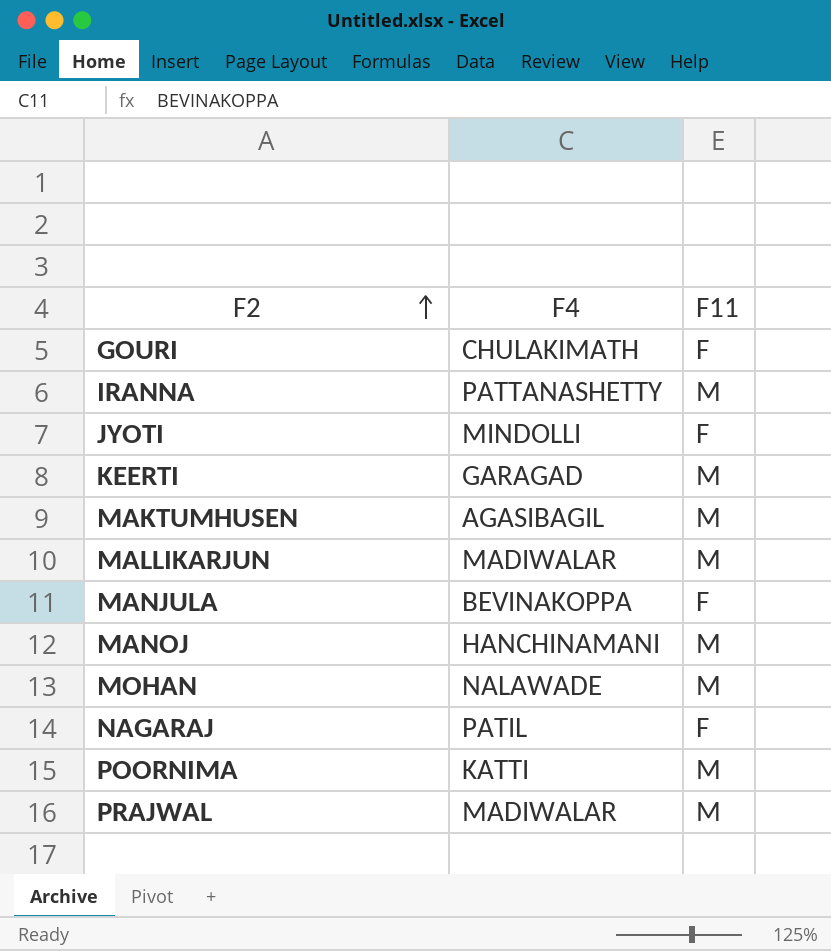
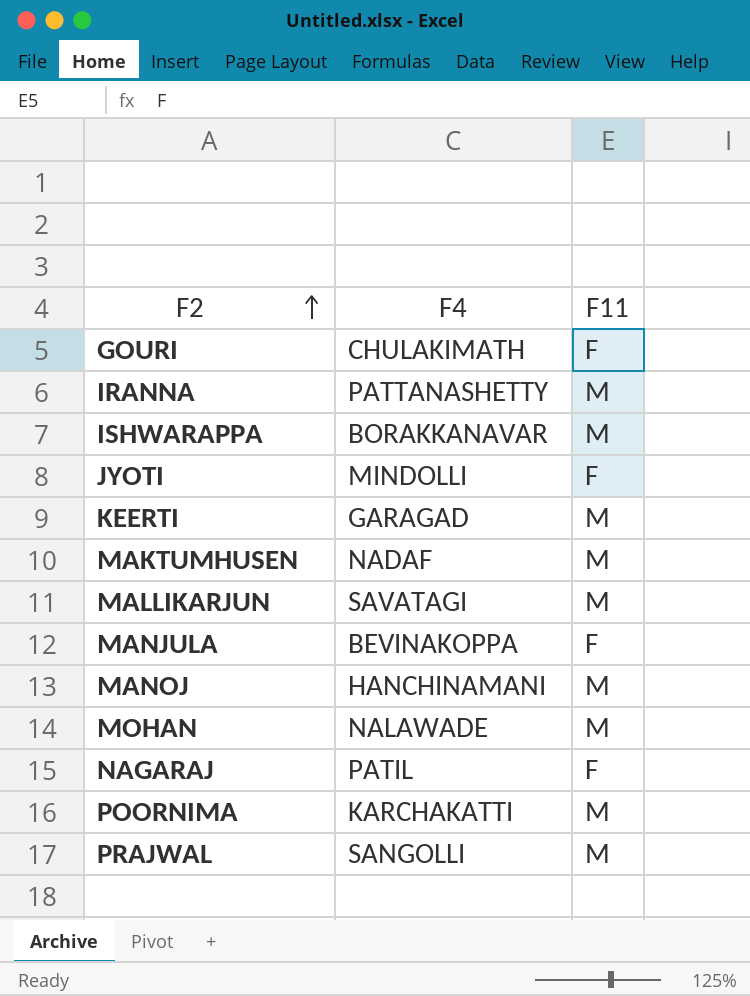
row ISHWARAPPA: none -> BORAKKANAVAR | M
MAKTUMHUSEN | F4: AGASIBAGIL -> NADAF
MALLIKARJUN | F4: MADIWALAR -> SAVATAGI
POORNIMA | F4: KATTI -> KARCHAKATTI
PRAJWAL | F4: MADIWALAR -> SANGOLLI

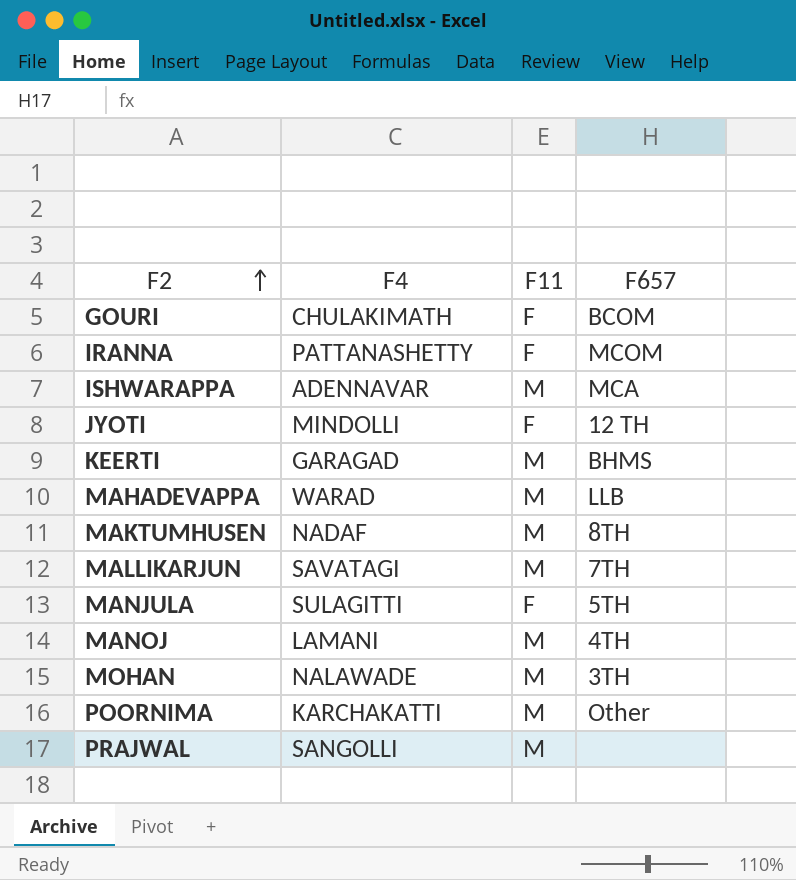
column F657 | position: none -> 4
row NAGARAJ: PATIL | F -> none
IRANNA | F11: M -> F
ISHWARAPPA | F4: BORAKKANAVAR -> ADENNAVAR
row MAHADEVAPPA: none -> WARAD | M | LLB
MANJULA | F4: BEVINAKOPPA -> SULAGITTI
MANOJ | F4: HANCHINAMANI -> LAMANI

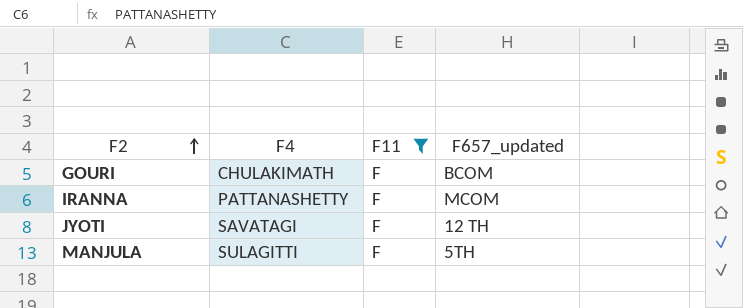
filter: none -> F11 = F
column name: F657 -> F657_updated
JYOTI | F4: MINDOLLI -> SAVATAGI

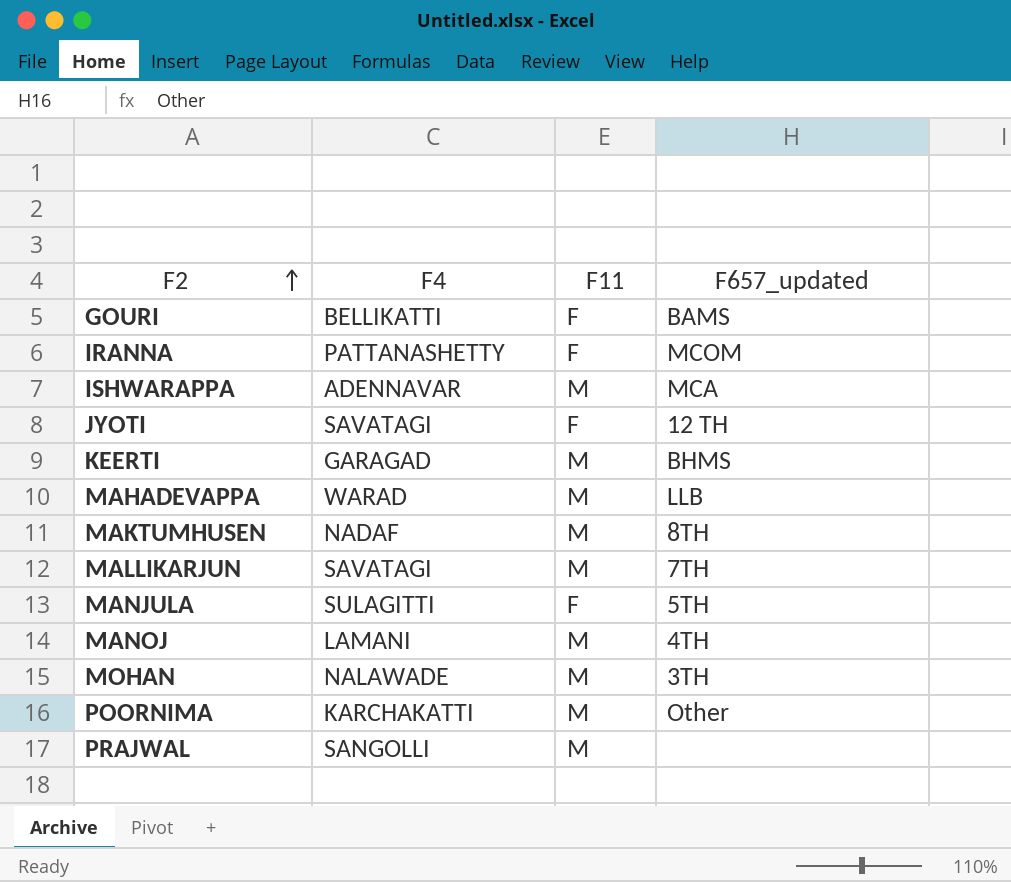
filter: F11 = F -> none
GOURI | F4: CHULAKIMATH -> BELLIKATTI
GOURI | F657_updated: BCOM -> BAMS

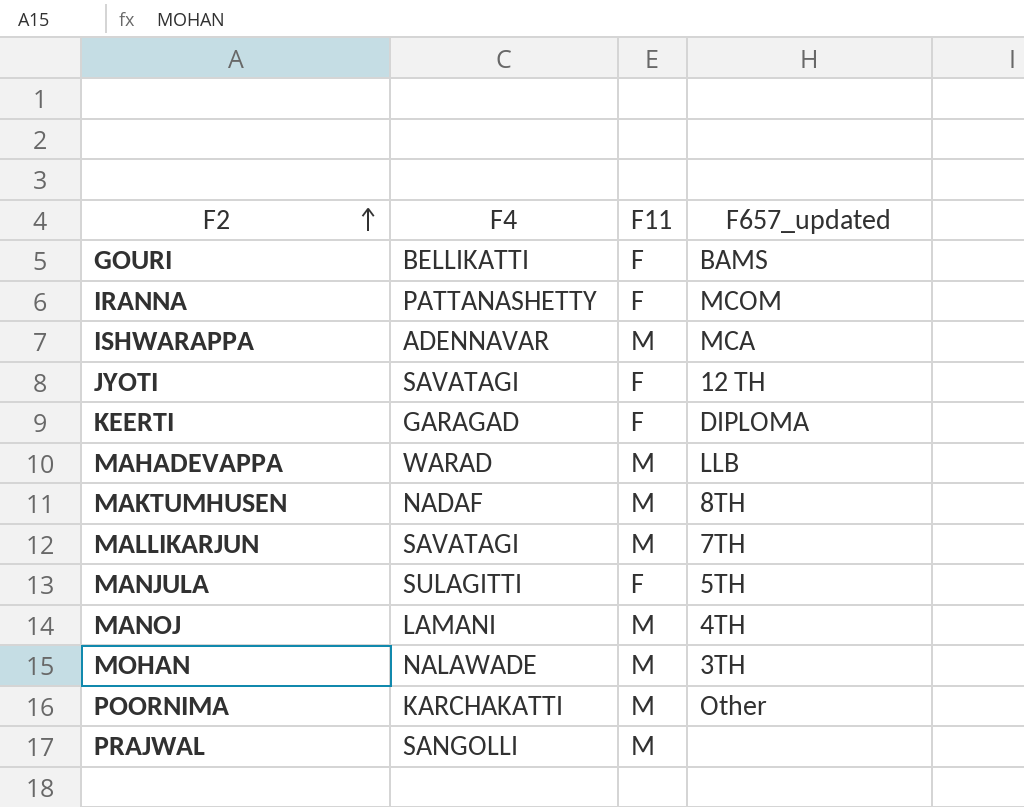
KEERTI | F11: M -> F
KEERTI | F657_updated: BHMS -> DIPLOMA

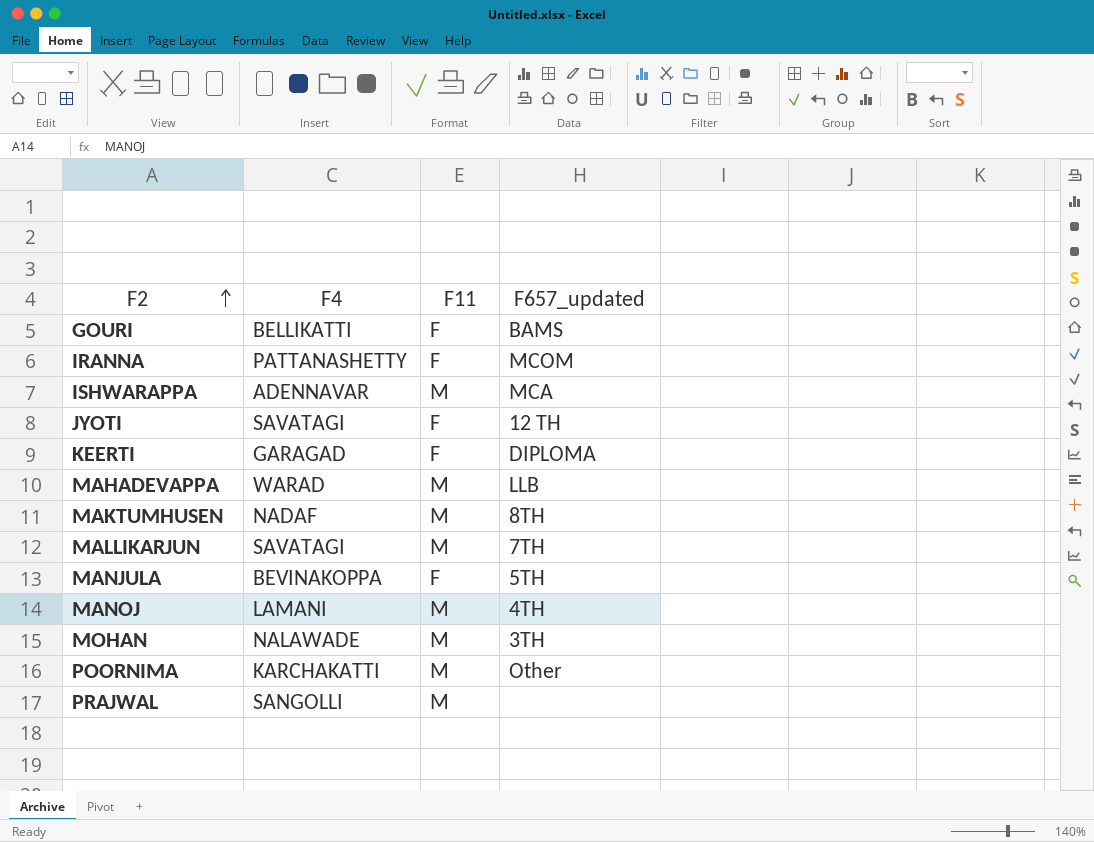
MANJULA | F4: SULAGITTI -> BEVINAKOPPA

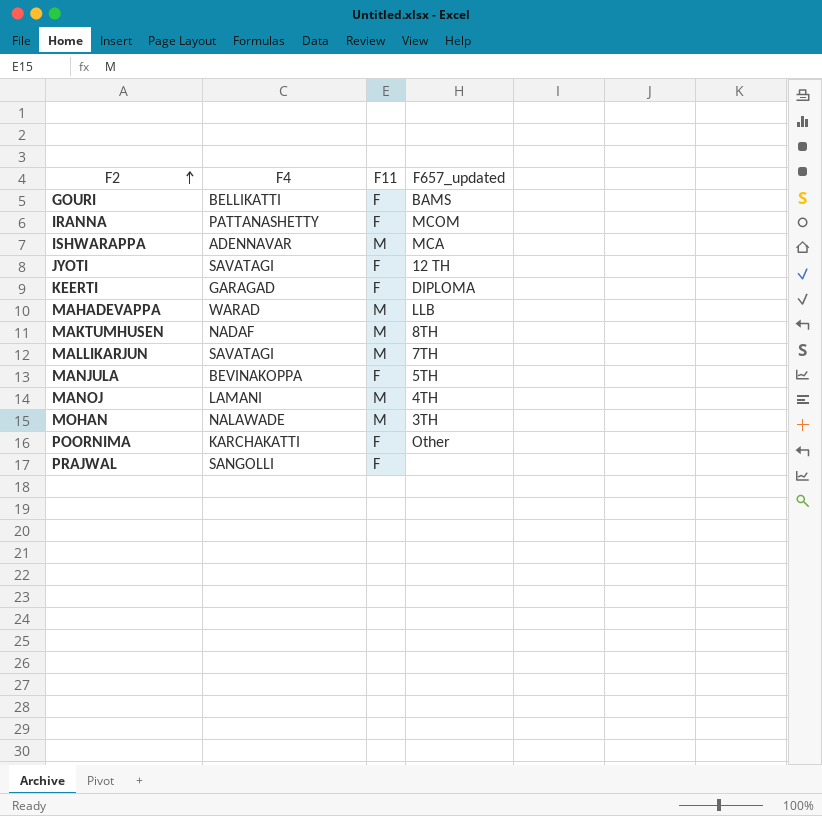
POORNIMA | F11: M -> F
PRAJWAL | F11: M -> F

